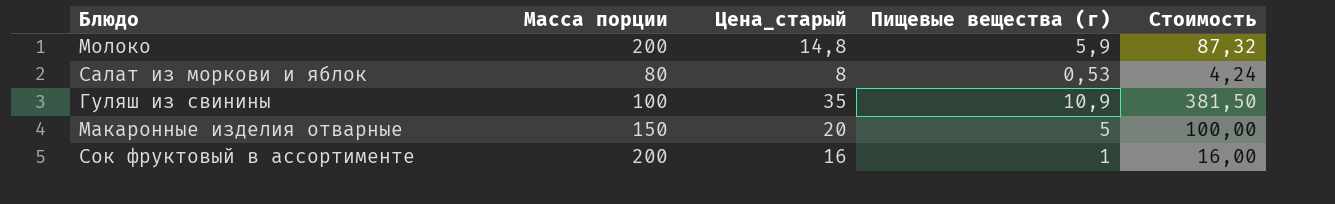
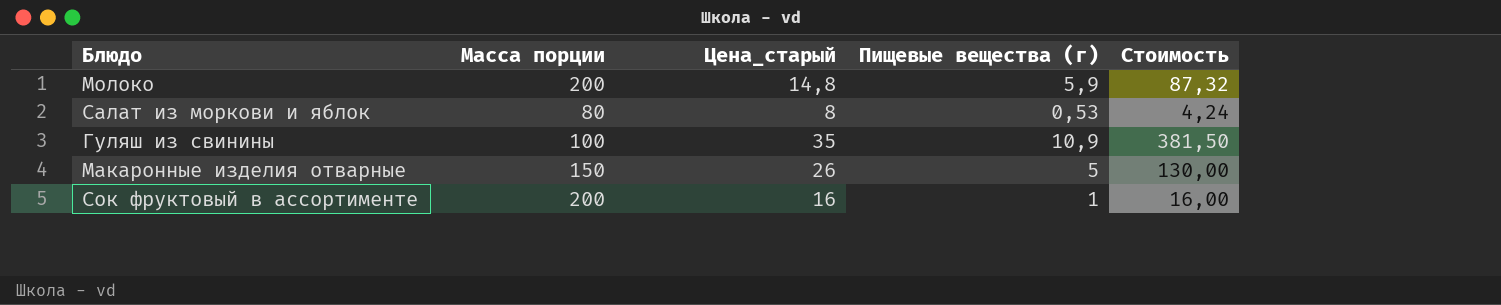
Макаронные изделия отварные | Цена_старый: 20 -> 26
Макаронные изделия отварные | Стоимость: 100,00 -> 130,00

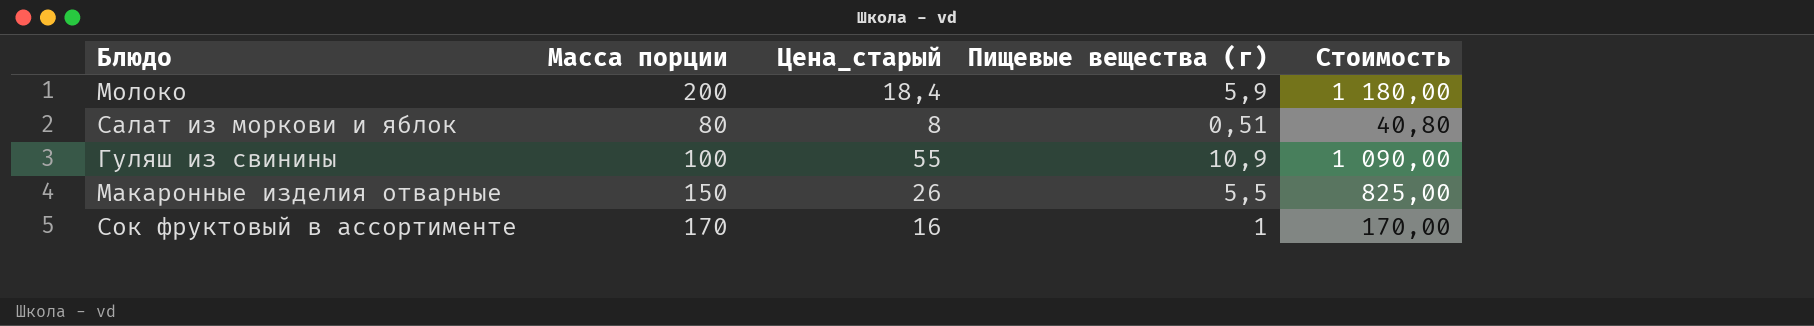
column Стоимость | formula: [Цена_старый] * [Пищевые вещества (г)] -> [Масса порции] * [Пищевые вещества (г)]
Молоко | Цена_старый: 14,8 -> 18,4
Салат из моркови и яблок | Пищевые вещества (г): 0,53 -> 0,51
Гуляш из свинины | Цена_старый: 35 -> 55
Макаронные изделия отварные | Пищевые вещества (г): 5 -> 5,5
Сок фруктовый в ассортименте | Масса порции: 200 -> 170

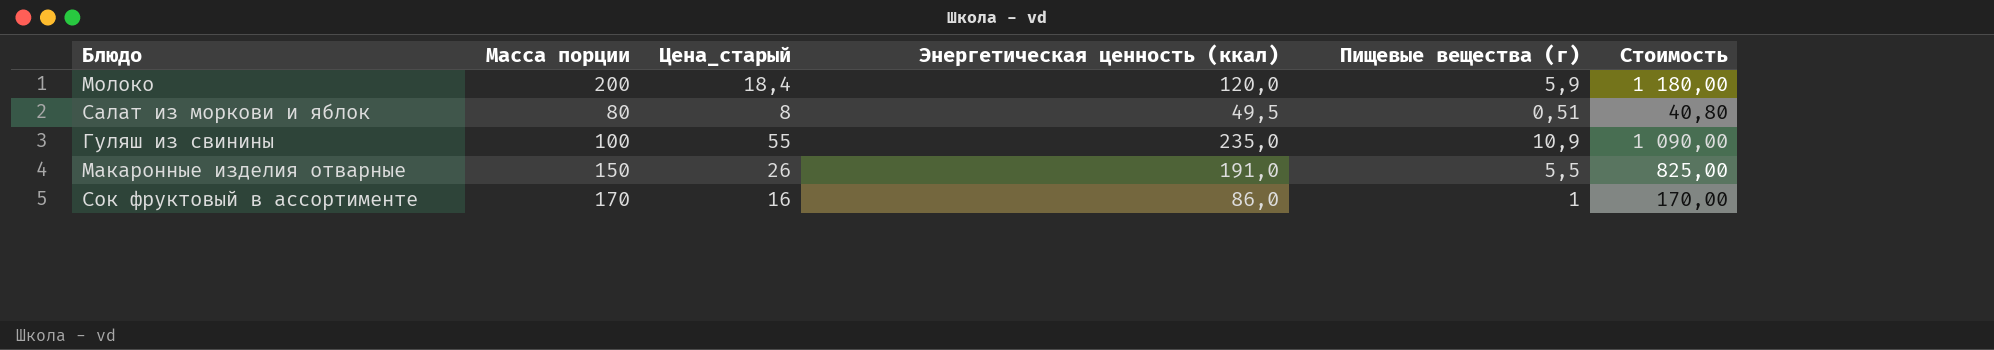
column Энергетическая ценность (ккал) | position: none -> 4

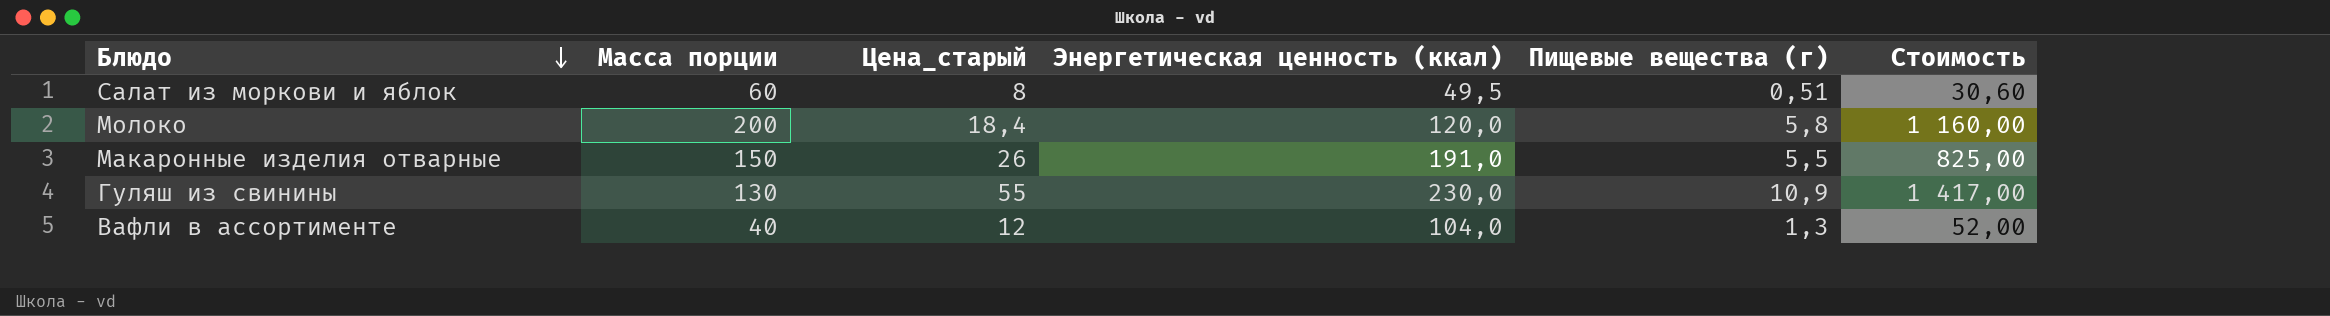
row order: none -> Блюдо descending
row Сок фруктовый в ассортименте: 170 | 16 | 86,0 | 1 | 170,00 -> none
Салат из моркови и яблок | Масса порции: 80 -> 60
Салат из моркови и яблок | Стоимость: 40,80 -> 30,60
Молоко | Пищевые вещества (г): 5,9 -> 5,8
Молоко | Стоимость: 1 180,00 -> 1 160,00
Гуляш из свинины | Масса порции: 100 -> 130
Гуляш из свинины | Энергетическая ценность (ккал): 235,0 -> 230,0
Гуляш из свинины | Стоимость: 1 090,00 -> 1 417,00
row Вафли в ассортименте: none -> 40 | 12 | 104,0 | 1,3 | 52,00

